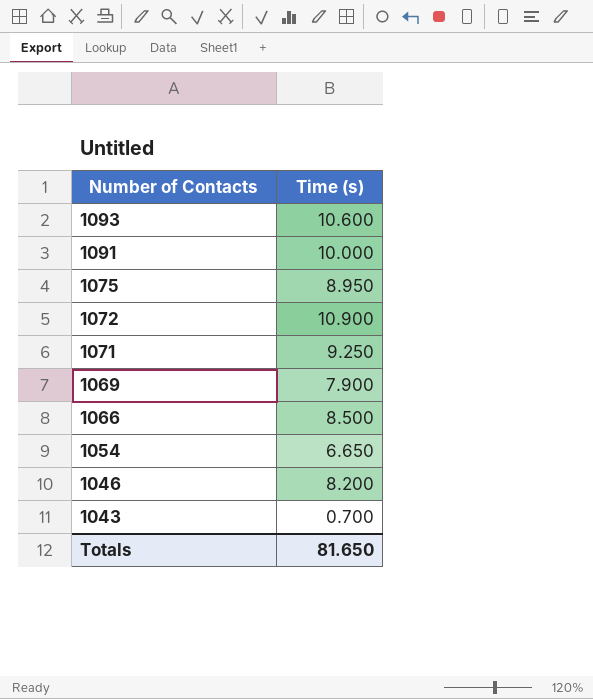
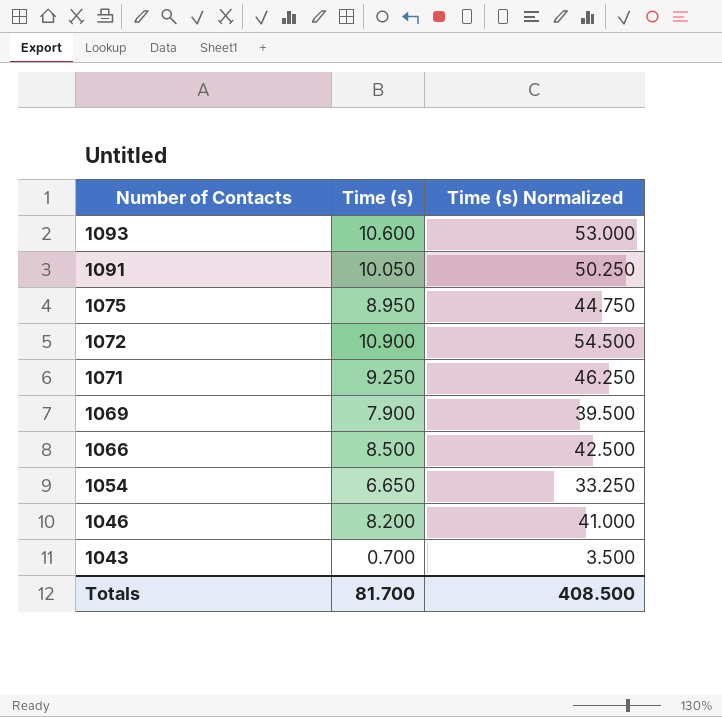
column Time (s) Normalized | formula: none -> [Time (s)] * 5
1091 | Time (s): 10.000 -> 10.050
Totals | Time (s): 81.650 -> 81.700

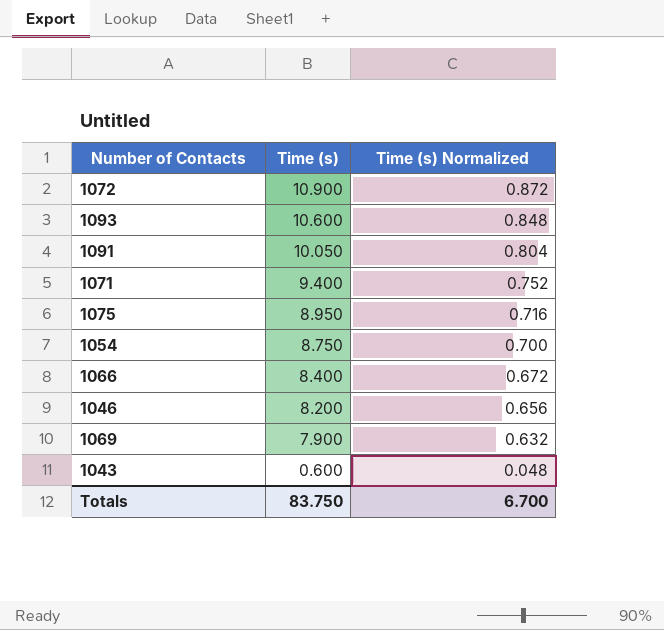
row order: Number of Contacts descending -> Time (s) descending
column Time (s) Normalized | formula: [Time (s)] * 5 -> [Time (s)] * 0.08
1071 | Time (s): 9.250 -> 9.400
1054 | Time (s): 6.650 -> 8.750
1066 | Time (s): 8.500 -> 8.400
1043 | Time (s): 0.700 -> 0.600
Totals | Time (s): 81.700 -> 83.750
Totals | Time (s) Normalized: 408.500 -> 6.700

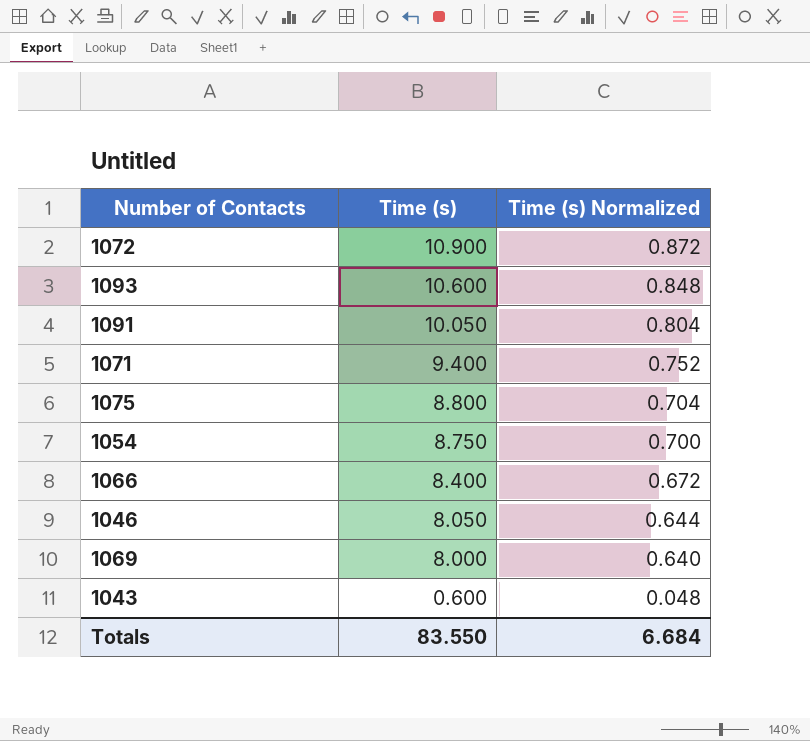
1075 | Time (s): 8.950 -> 8.800
1075 | Time (s) Normalized: 0.716 -> 0.704
1046 | Time (s): 8.200 -> 8.050
1046 | Time (s) Normalized: 0.656 -> 0.644
1069 | Time (s): 7.900 -> 8.000
1069 | Time (s) Normalized: 0.632 -> 0.640
Totals | Time (s): 83.750 -> 83.550
Totals | Time (s) Normalized: 6.700 -> 6.684

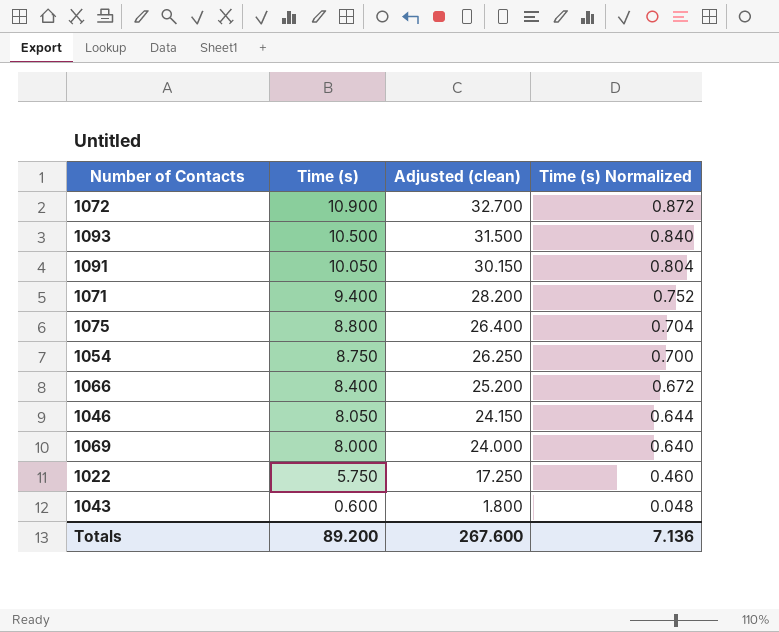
column Adjusted (clean) | formula: none -> [Time (s)] * 3
1093 | Time (s): 10.600 -> 10.500
1093 | Time (s) Normalized: 0.848 -> 0.840
row 1022: none -> 5.750 | 17.250 | 0.460
Totals | Time (s): 83.550 -> 89.200
Totals | Time (s) Normalized: 6.684 -> 7.136

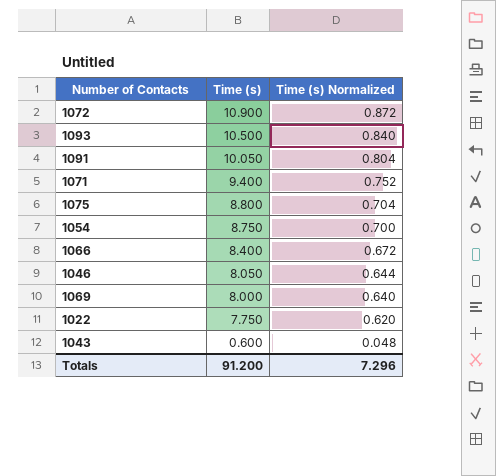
column Adjusted (clean) | formula: [Time (s)] * 3 -> none
1022 | Time (s): 5.750 -> 7.750
1022 | Time (s) Normalized: 0.460 -> 0.620
Totals | Time (s): 89.200 -> 91.200
Totals | Time (s) Normalized: 7.136 -> 7.296

